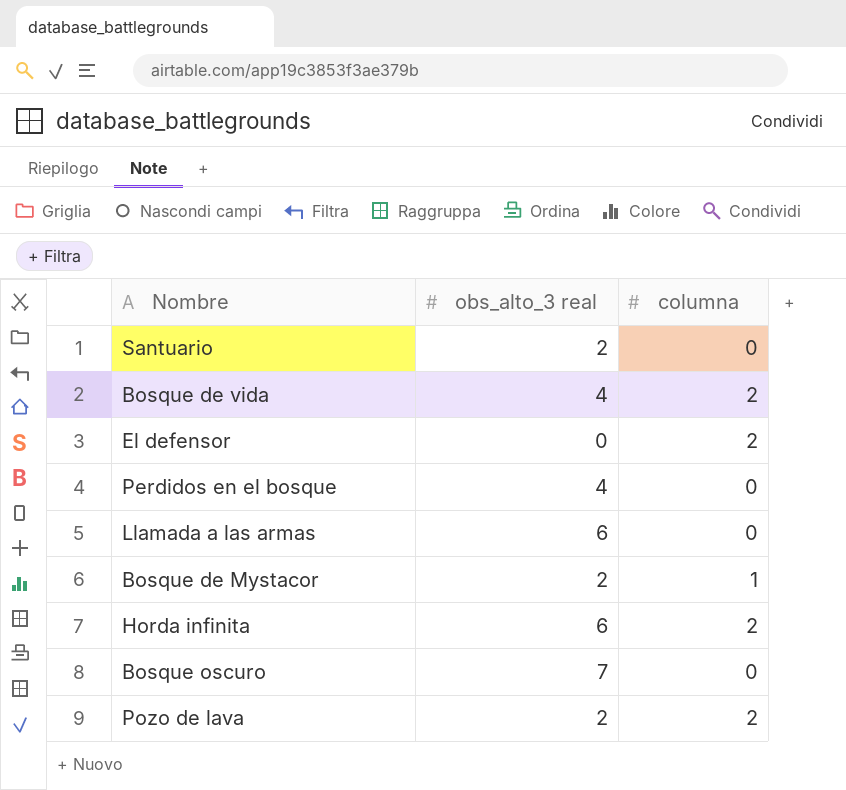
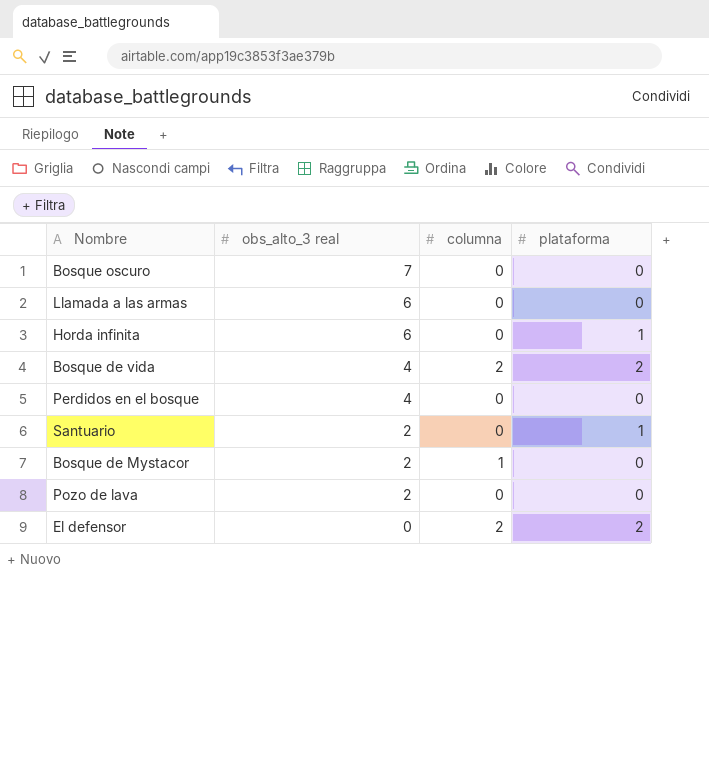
row order: none -> obs_alto_3 real descending
column plataforma | position: none -> 4
Horda infinita | columna: 2 -> 0
Pozo de lava | columna: 2 -> 0

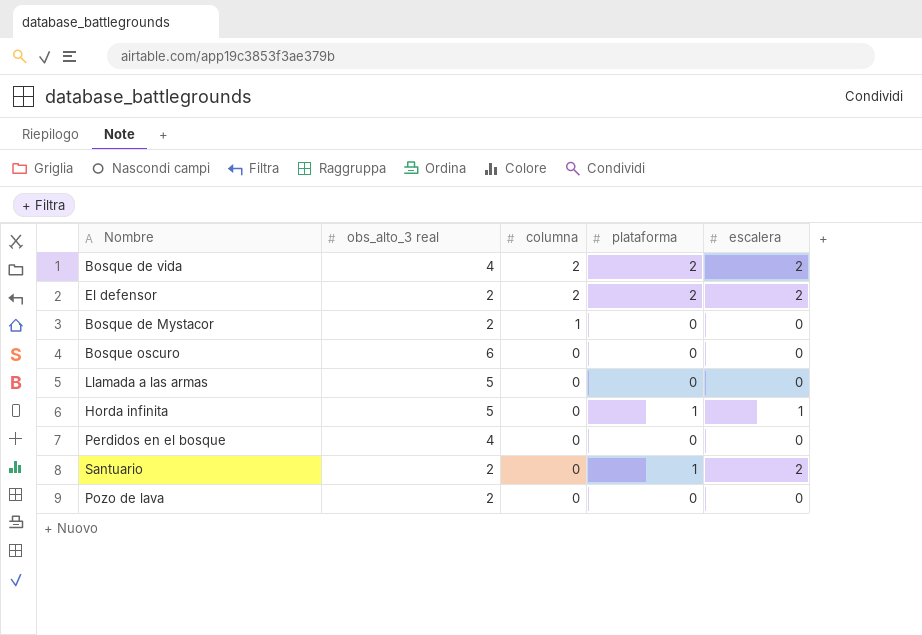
row order: obs_alto_3 real descending -> columna descending
column escalera | position: none -> 5
El defensor | obs_alto_3 real: 0 -> 2
Bosque oscuro | obs_alto_3 real: 7 -> 6
Llamada a las armas | obs_alto_3 real: 6 -> 5
Horda infinita | obs_alto_3 real: 6 -> 5

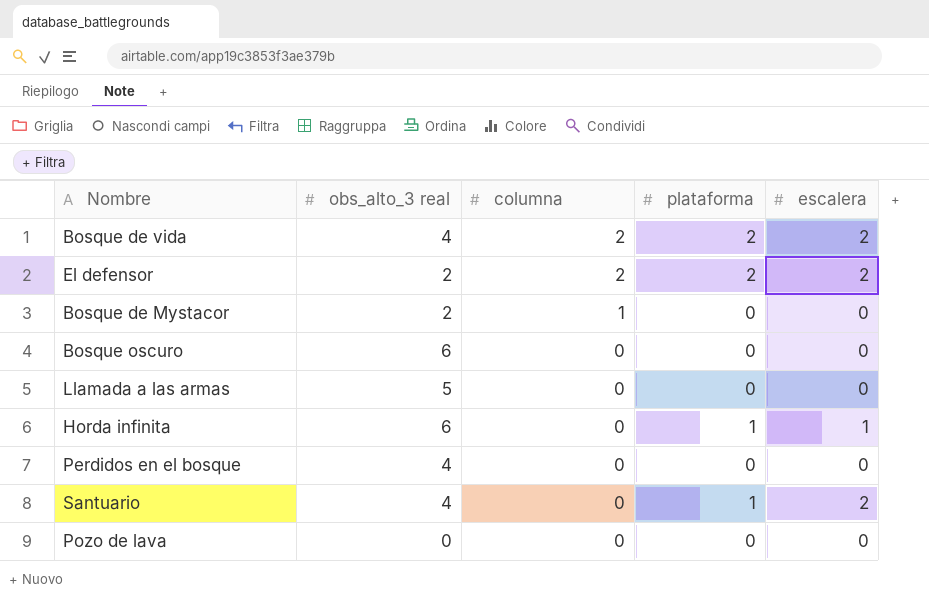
Horda infinita | obs_alto_3 real: 5 -> 6
Santuario | obs_alto_3 real: 2 -> 4
Pozo de lava | obs_alto_3 real: 2 -> 0

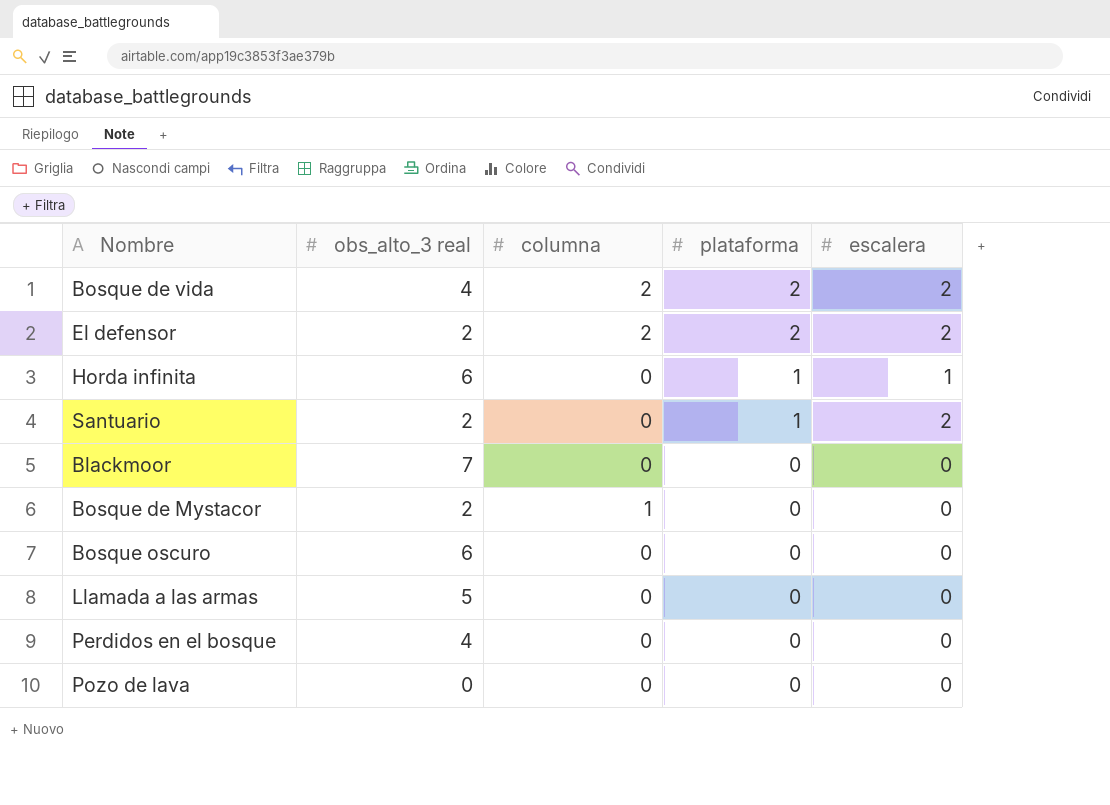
row order: columna descending -> plataforma descending
Santuario | obs_alto_3 real: 4 -> 2
row Blackmoor: none -> 7 | 0 | 0 | 0

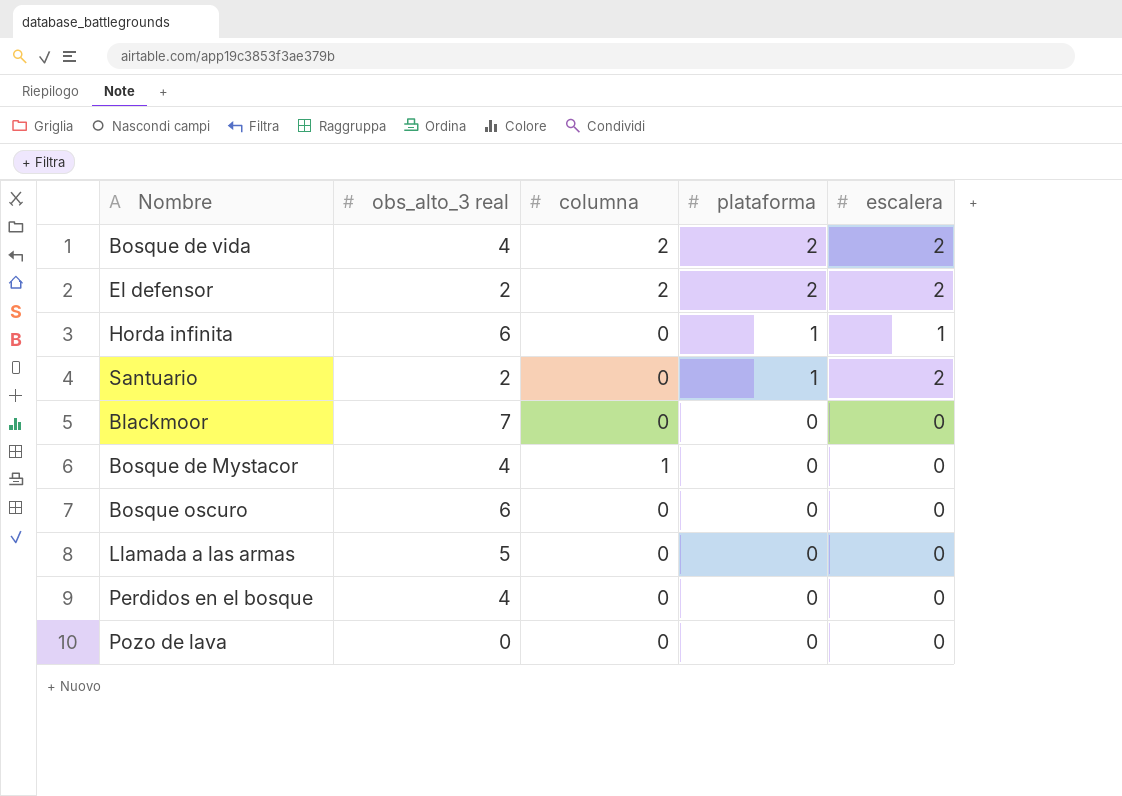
Bosque de Mystacor | obs_alto_3 real: 2 -> 4

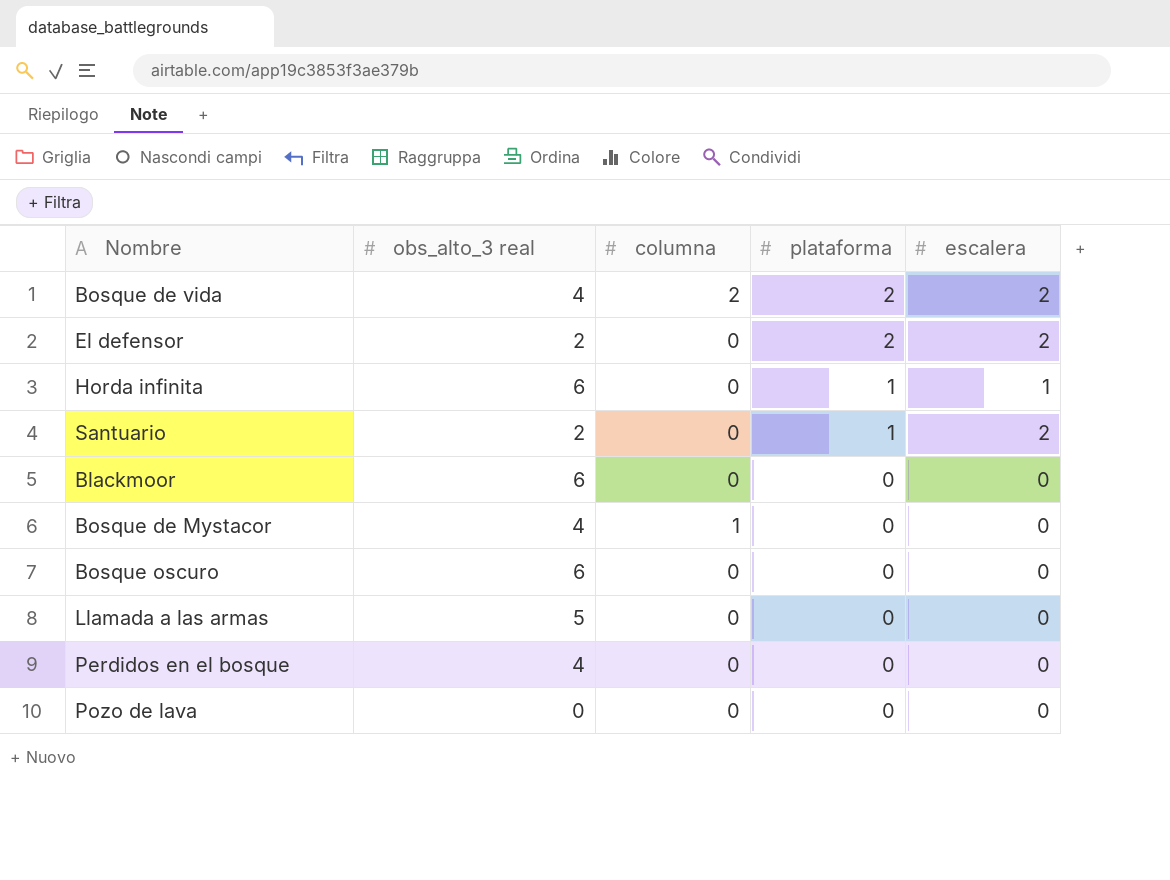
El defensor | columna: 2 -> 0
Blackmoor | obs_alto_3 real: 7 -> 6

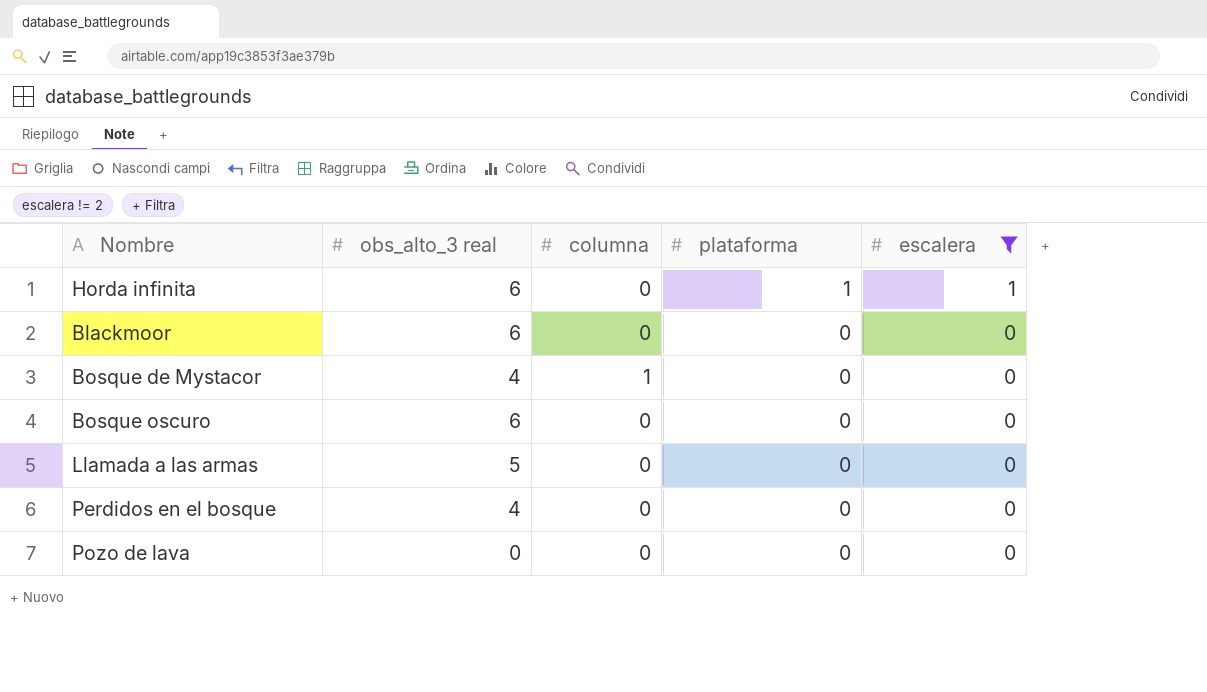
filter: none -> escalera != 2

